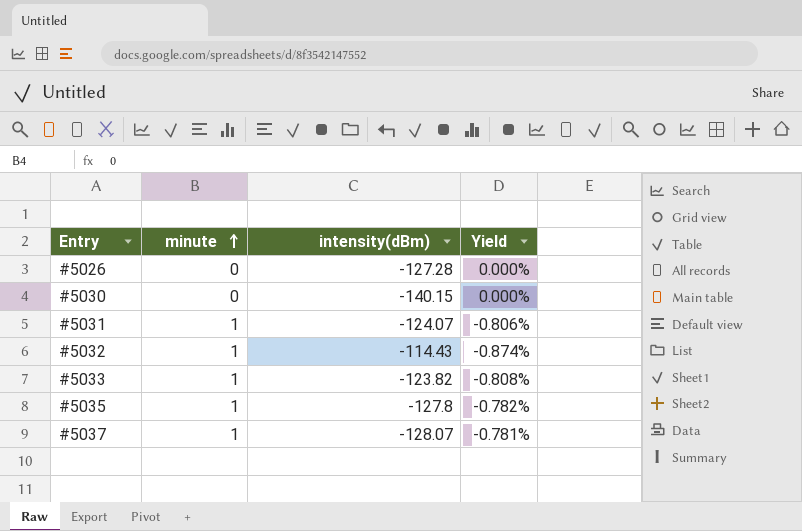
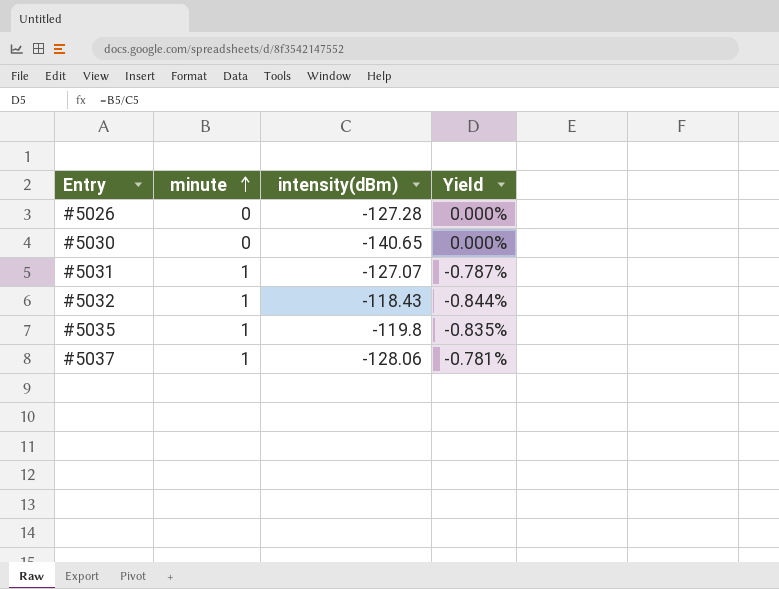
row #5033: 1 | -123.82 | -0.808% -> none
#5030 | intensity(dBm): -140.15 -> -140.65
#5031 | intensity(dBm): -124.07 -> -127.07
#5031 | Yield: -0.806% -> -0.787%
#5032 | intensity(dBm): -114.43 -> -118.43
#5032 | Yield: -0.874% -> -0.844%
#5035 | intensity(dBm): -127.8 -> -119.8
#5035 | Yield: -0.782% -> -0.835%
#5037 | intensity(dBm): -128.07 -> -128.06

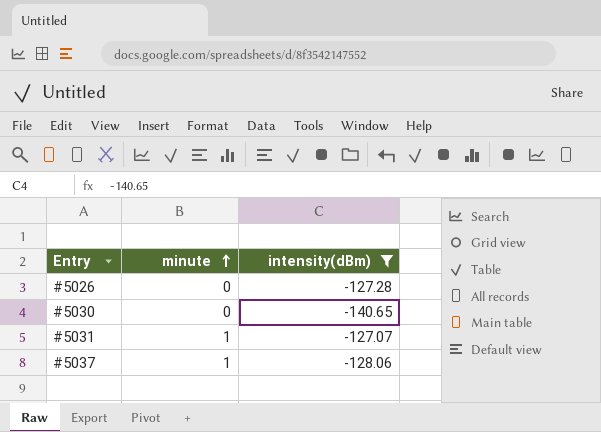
filter: none -> intensity(dBm) <= -127.07
column Yield | formula: [minute] / [intensity(dBm)] -> none

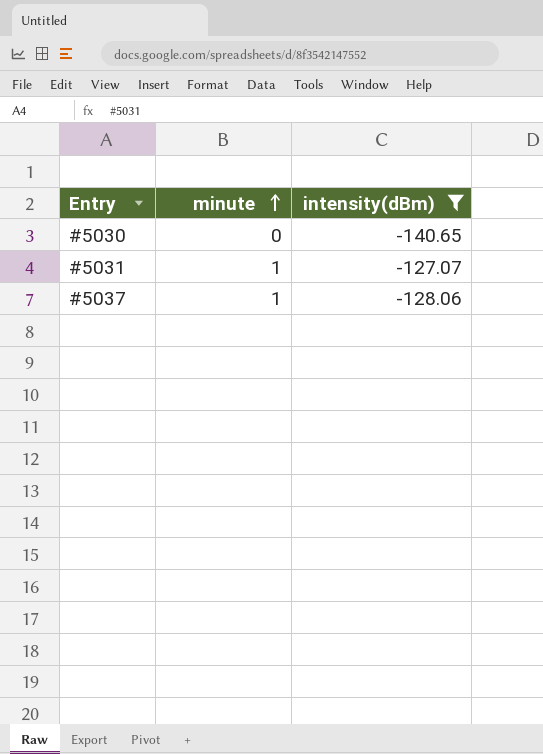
row #5026: 0 | -127.28 -> none

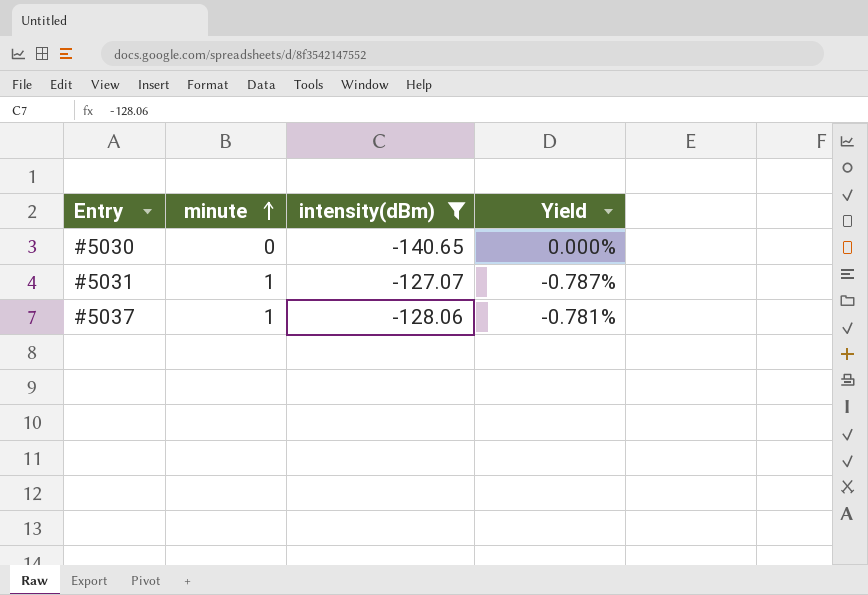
column Yield | formula: none -> [minute] / [intensity(dBm)]

